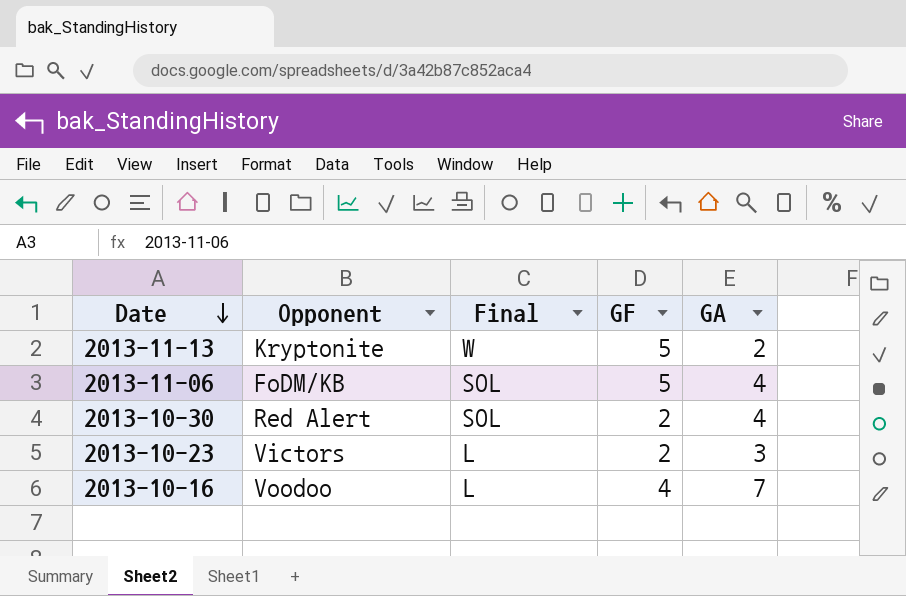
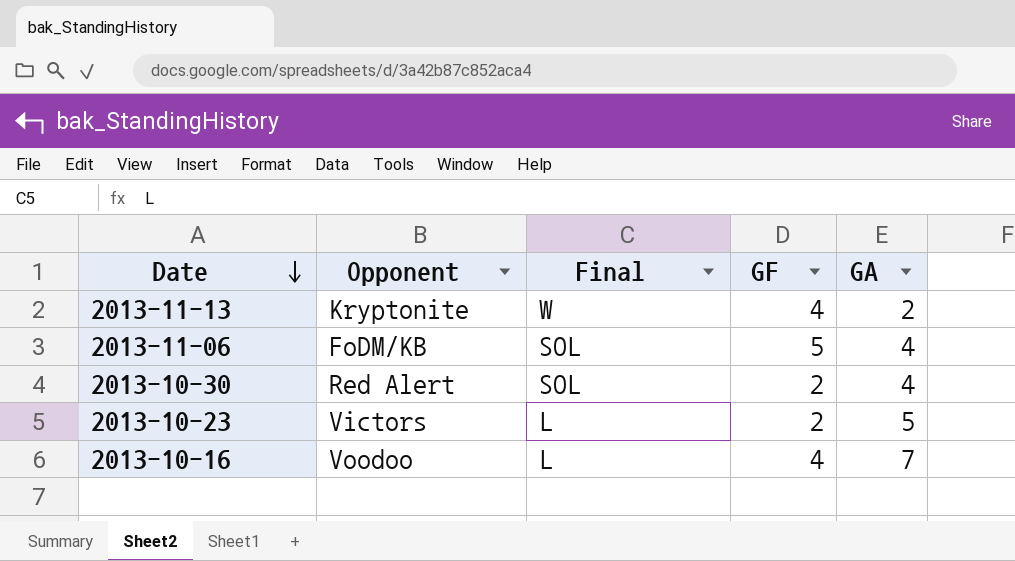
2013-11-13 | GF: 5 -> 4
2013-10-23 | GA: 3 -> 5

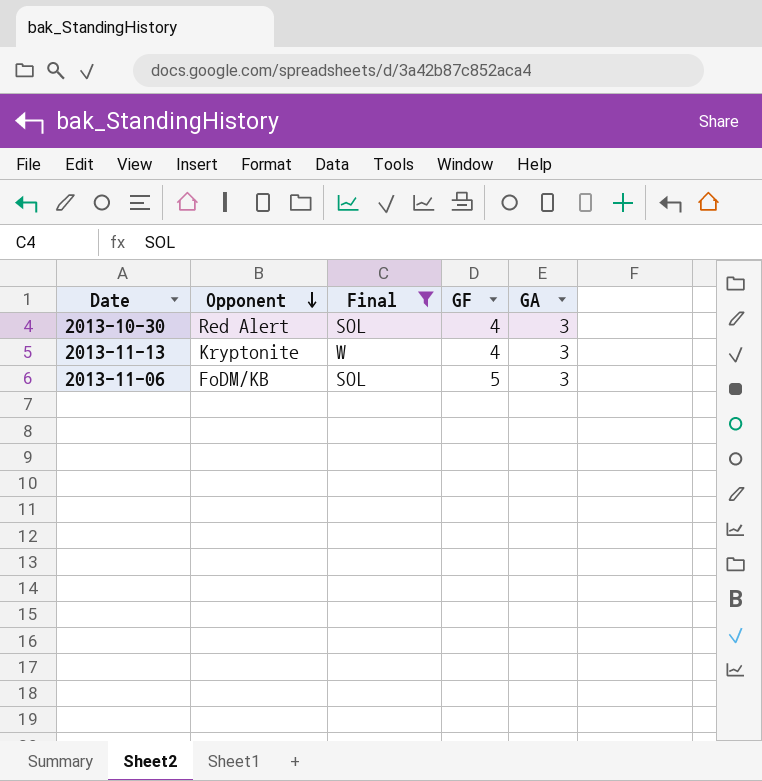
filter: none -> Final != L
row order: Date descending -> Opponent descending
2013-10-30 | GF: 2 -> 4
2013-10-30 | GA: 4 -> 3
2013-11-13 | GA: 2 -> 3
2013-11-06 | GA: 4 -> 3

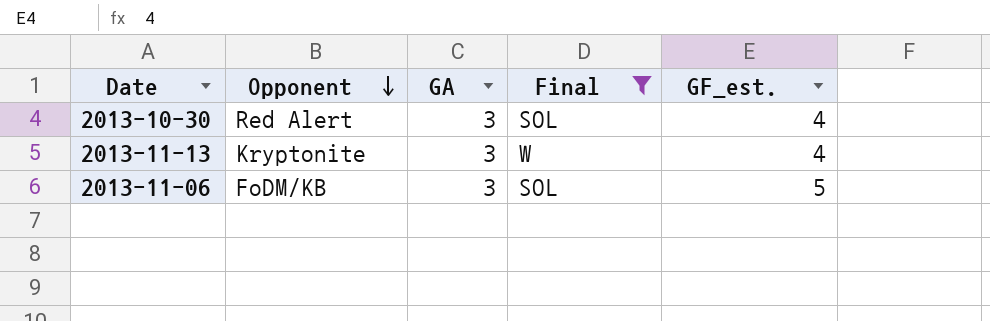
column GA | position: 5 -> 3
column name: GF -> GF_est.

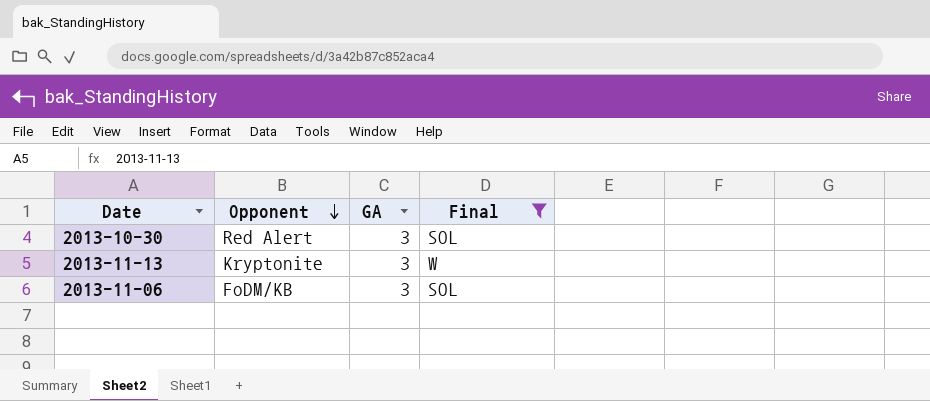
column GF_est. | position: 5 -> none

